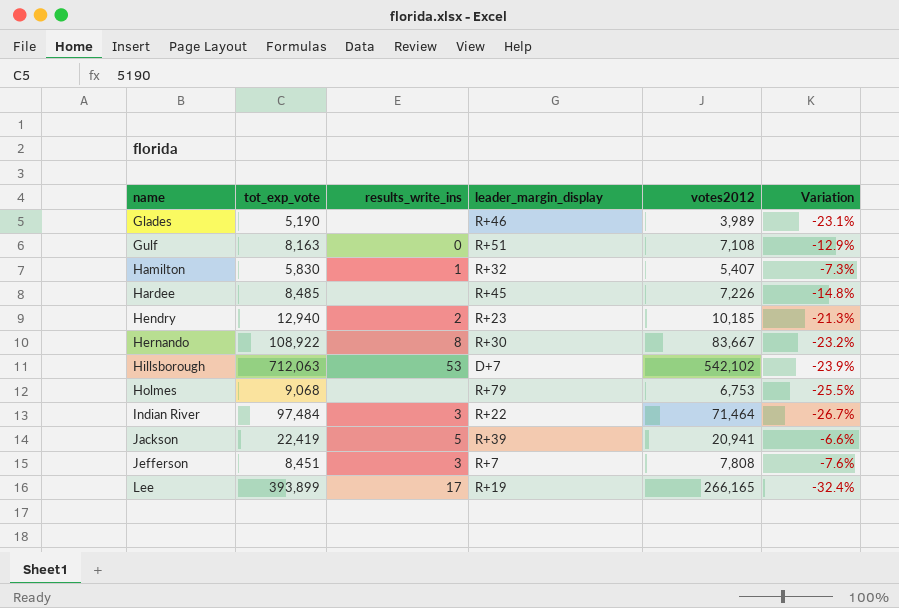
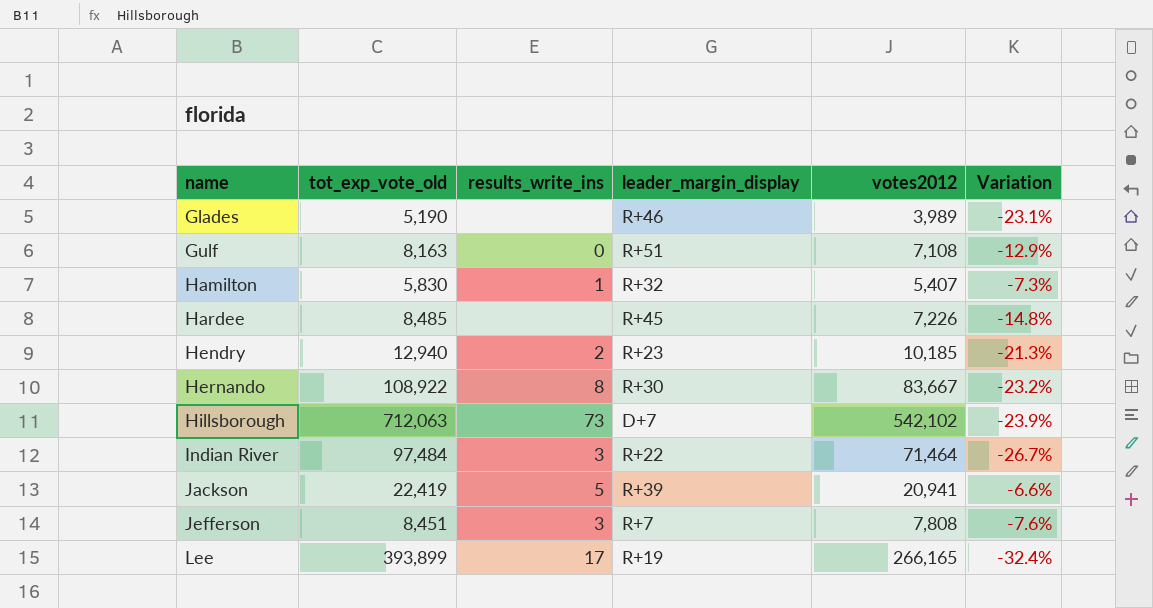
column name: tot_exp_vote -> tot_exp_vote_old
row Holmes: 9,068 | none | R+79 | 6,753 | -25.5% -> none
Hillsborough | results_write_ins: 53 -> 73

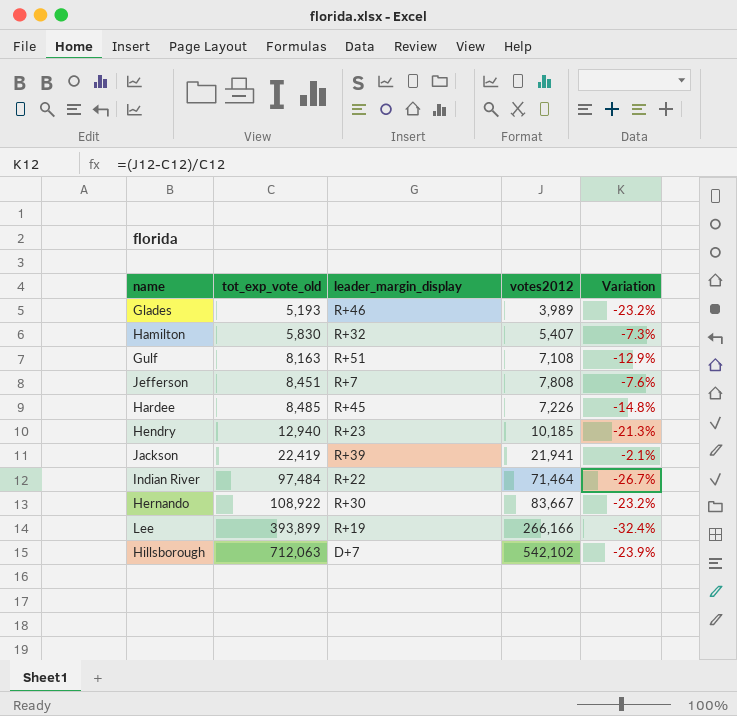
row order: name ascending -> tot_exp_vote_old ascending
column results_write_ins | position: 3 -> none
Glades | tot_exp_vote_old: 5,190 -> 5,193
Glades | Variation: -23.1% -> -23.2%
Jackson | votes2012: 20,941 -> 21,941
Jackson | Variation: -6.6% -> -2.1%
Lee | votes2012: 266,165 -> 266,166

